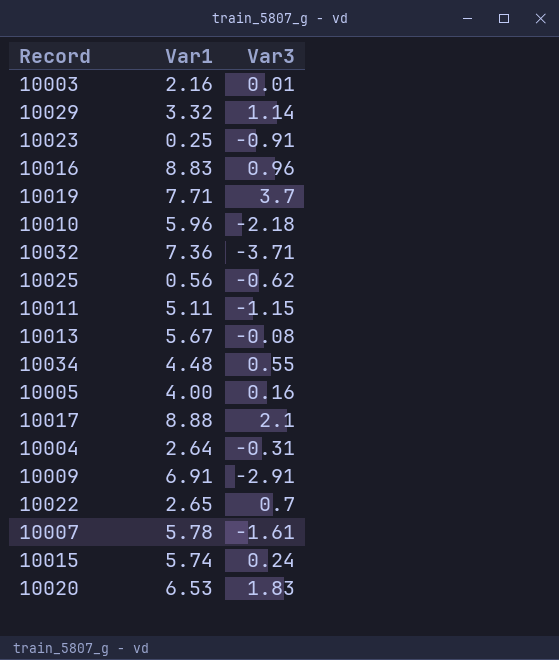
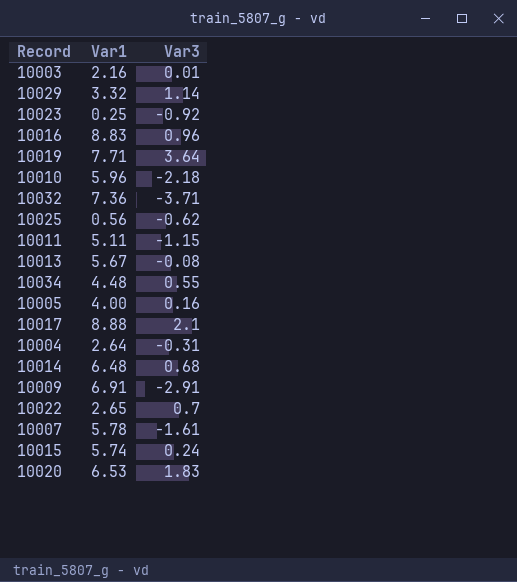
10023 | Var3: -0.91 -> -0.92
10019 | Var3: 3.7 -> 3.64
row 10014: none -> 6.48 | 0.68

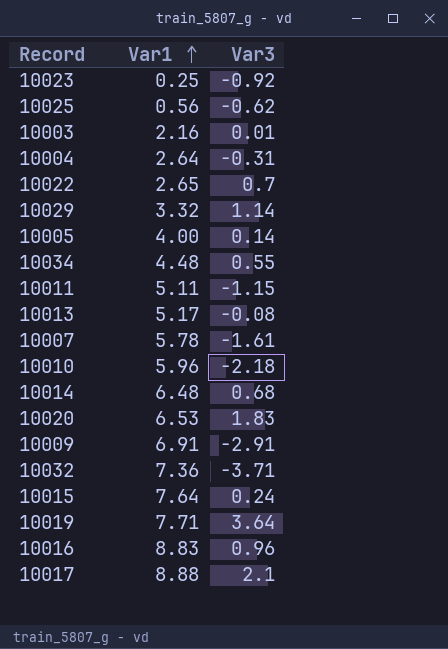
row order: none -> Var1 ascending
10005 | Var3: 0.16 -> 0.14
10013 | Var1: 5.67 -> 5.17
10015 | Var1: 5.74 -> 7.64

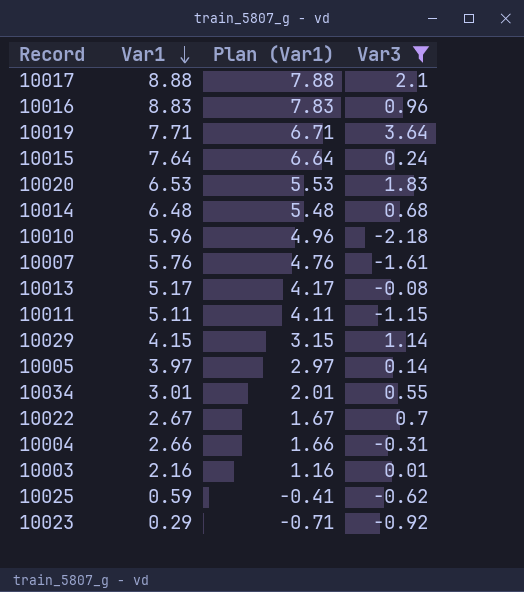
filter: none -> Var3 >= -2.18
row order: Var1 ascending -> Var1 descending
column Plan (Var1) | formula: none -> [Var1] - 1
10007 | Var1: 5.78 -> 5.76
10029 | Var1: 3.32 -> 4.15
10005 | Var1: 4.00 -> 3.97
10034 | Var1: 4.48 -> 3.01
10022 | Var1: 2.65 -> 2.67
10004 | Var1: 2.64 -> 2.66
10025 | Var1: 0.56 -> 0.59
10023 | Var1: 0.25 -> 0.29

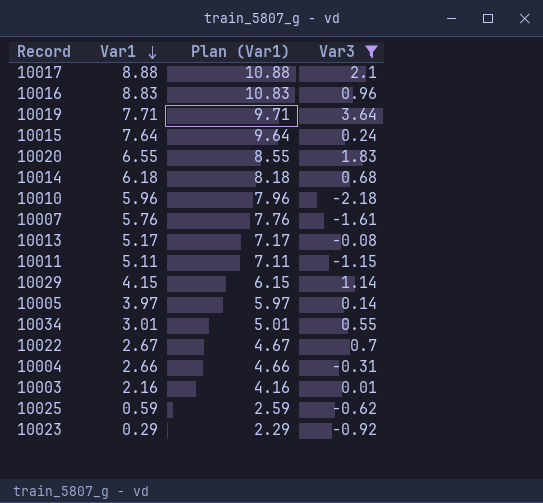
column Plan (Var1) | formula: [Var1] - 1 -> [Var1] + 2
10020 | Var1: 6.53 -> 6.55
10014 | Var1: 6.48 -> 6.18

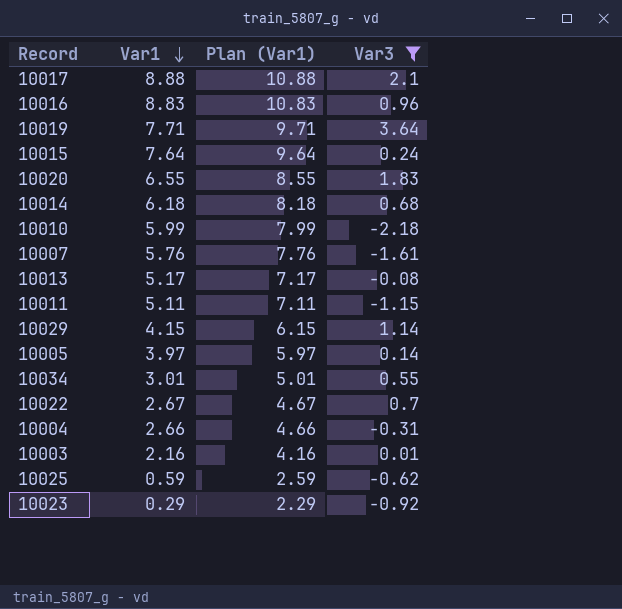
10010 | Var1: 5.96 -> 5.99
10010 | Plan (Var1): 7.96 -> 7.99

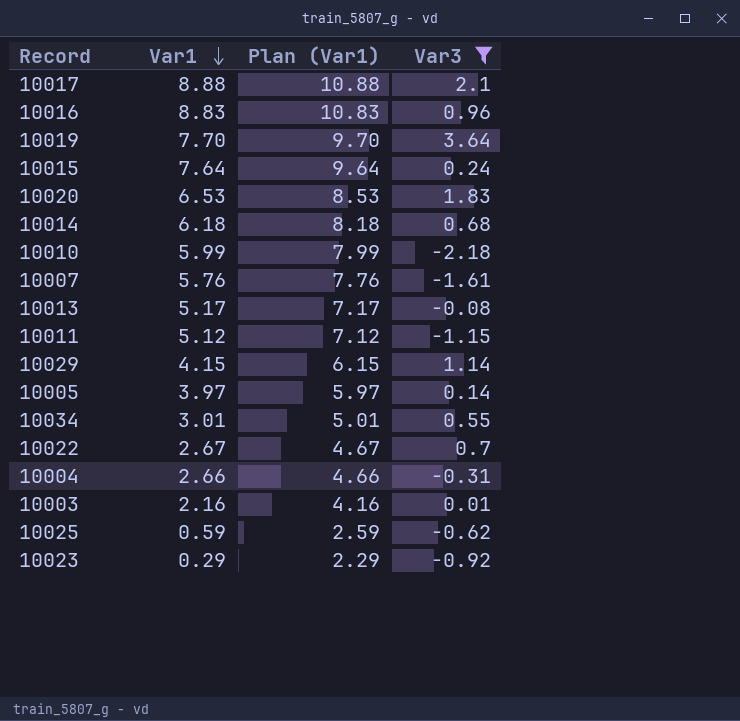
10019 | Var1: 7.71 -> 7.70
10019 | Plan (Var1): 9.71 -> 9.70
10020 | Var1: 6.55 -> 6.53
10020 | Plan (Var1): 8.55 -> 8.53
10011 | Var1: 5.11 -> 5.12
10011 | Plan (Var1): 7.11 -> 7.12

